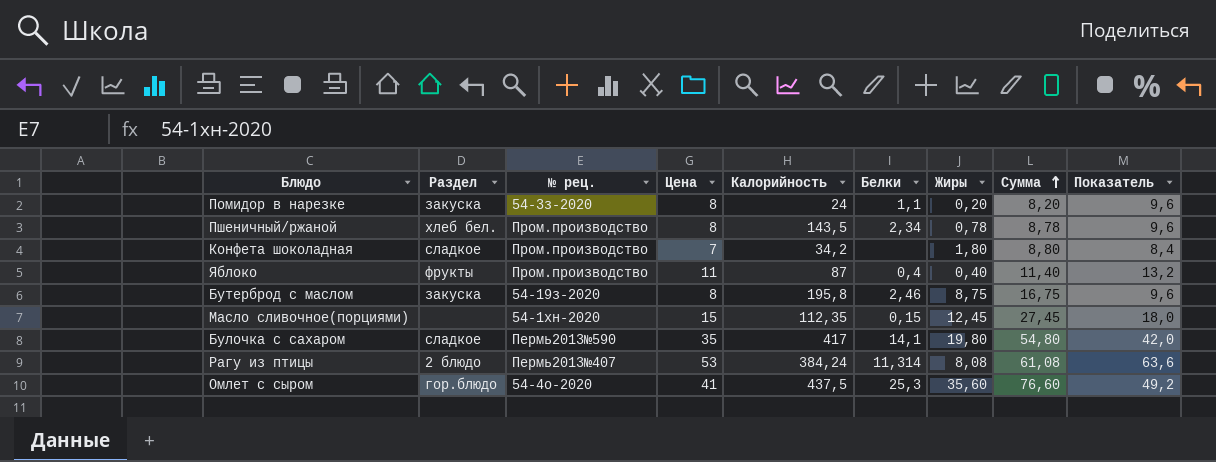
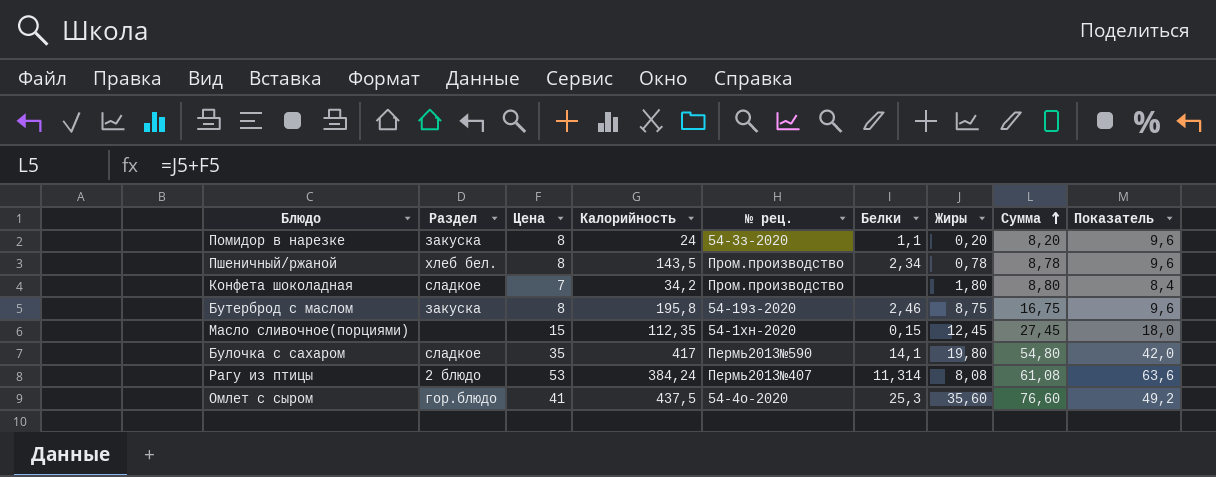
column № рец. | position: 3 -> 5
row Яблоко: фрукты | Пром.производство | 11 | 87 | 0,4 | 0,40 | 11,40 | 13,2 -> none

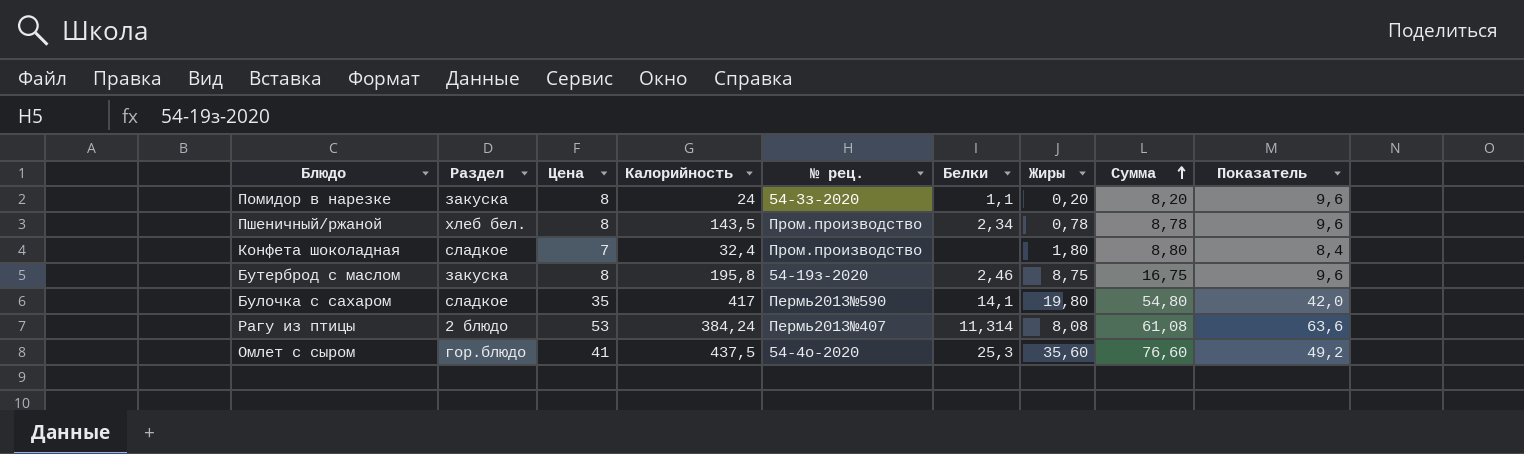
row Масло сливочное(порциями): none | 15 | 112,35 | 54-1хн-2020 | 0,15 | 12,45 | 27,45 | 18,0 -> none
Конфета шоколадная | Калорийность: 34,2 -> 32,4

